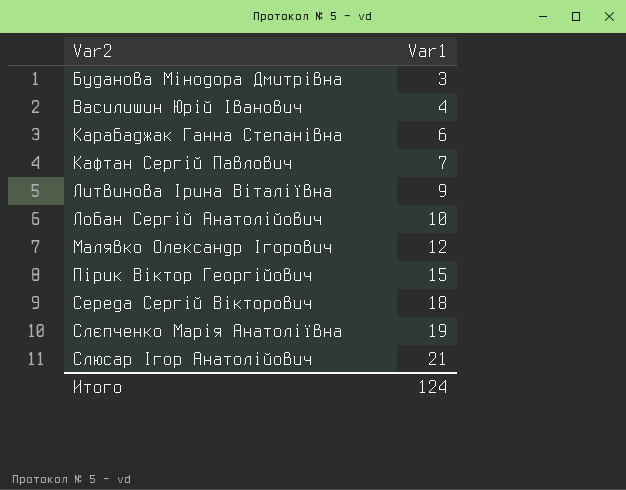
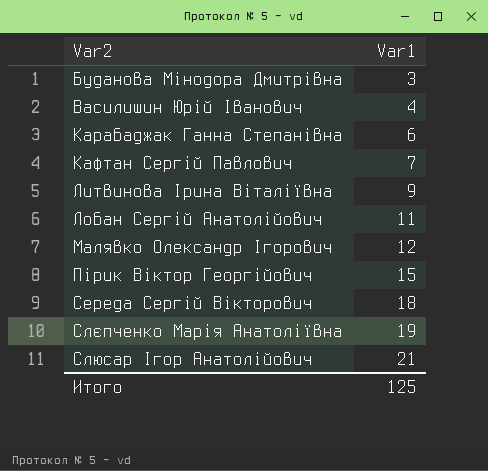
Лобан Сергій Анатолійович | Var1: 10 -> 11
Итого | Var1: 124 -> 125

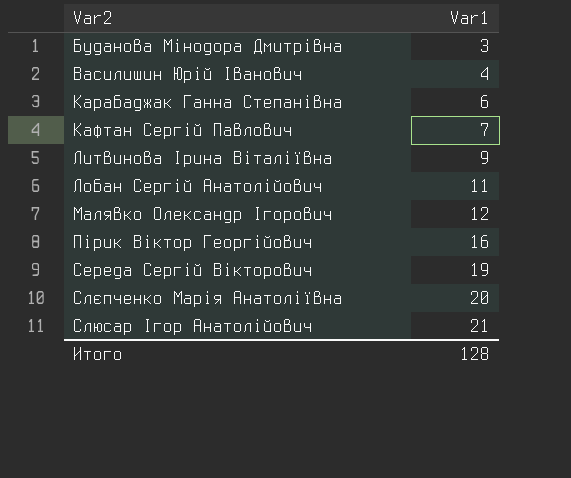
Пірик Віктор Георгійович | Var1: 15 -> 16
Середа Сергій Вікторович | Var1: 18 -> 19
Слєпченко Марія Анатоліївна | Var1: 19 -> 20
Итого | Var1: 125 -> 128

